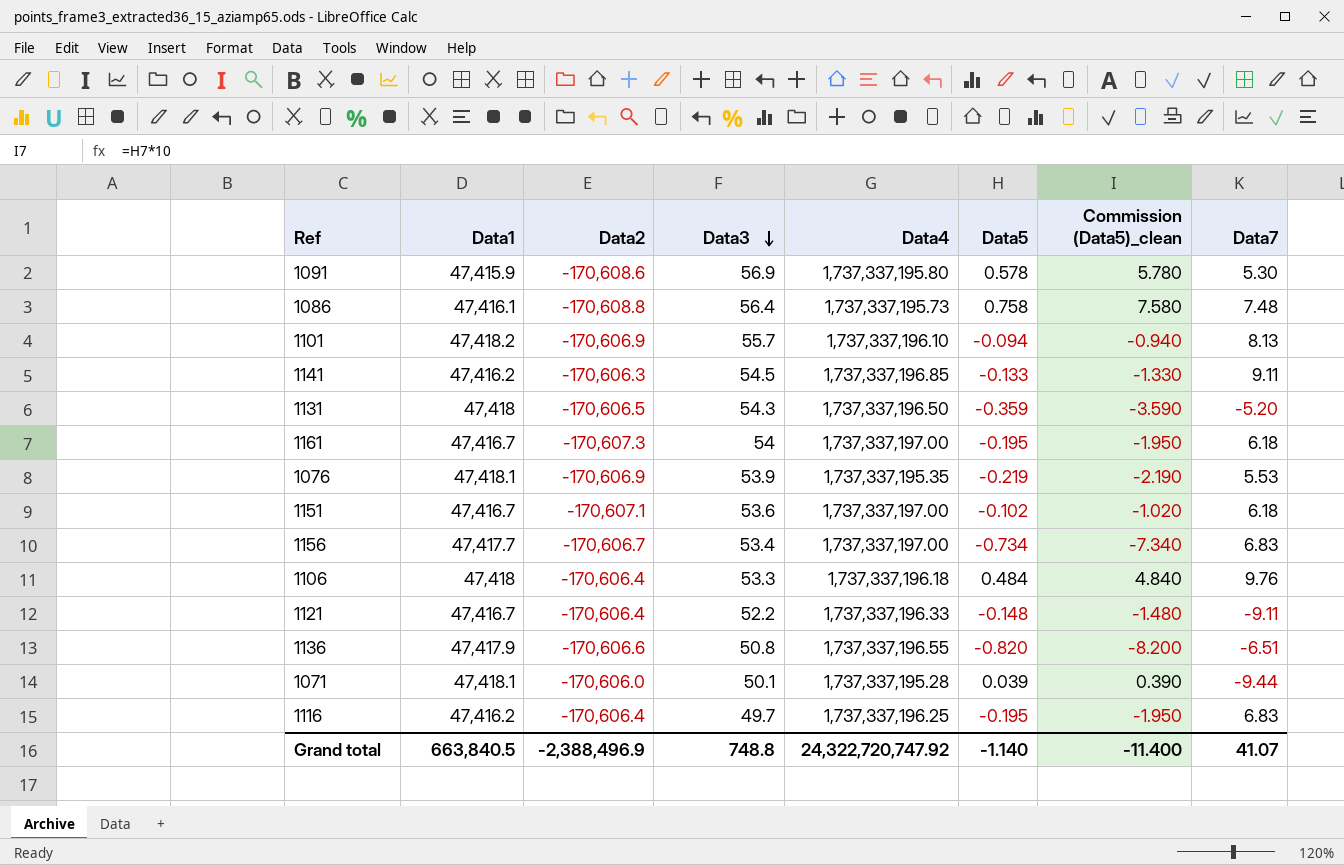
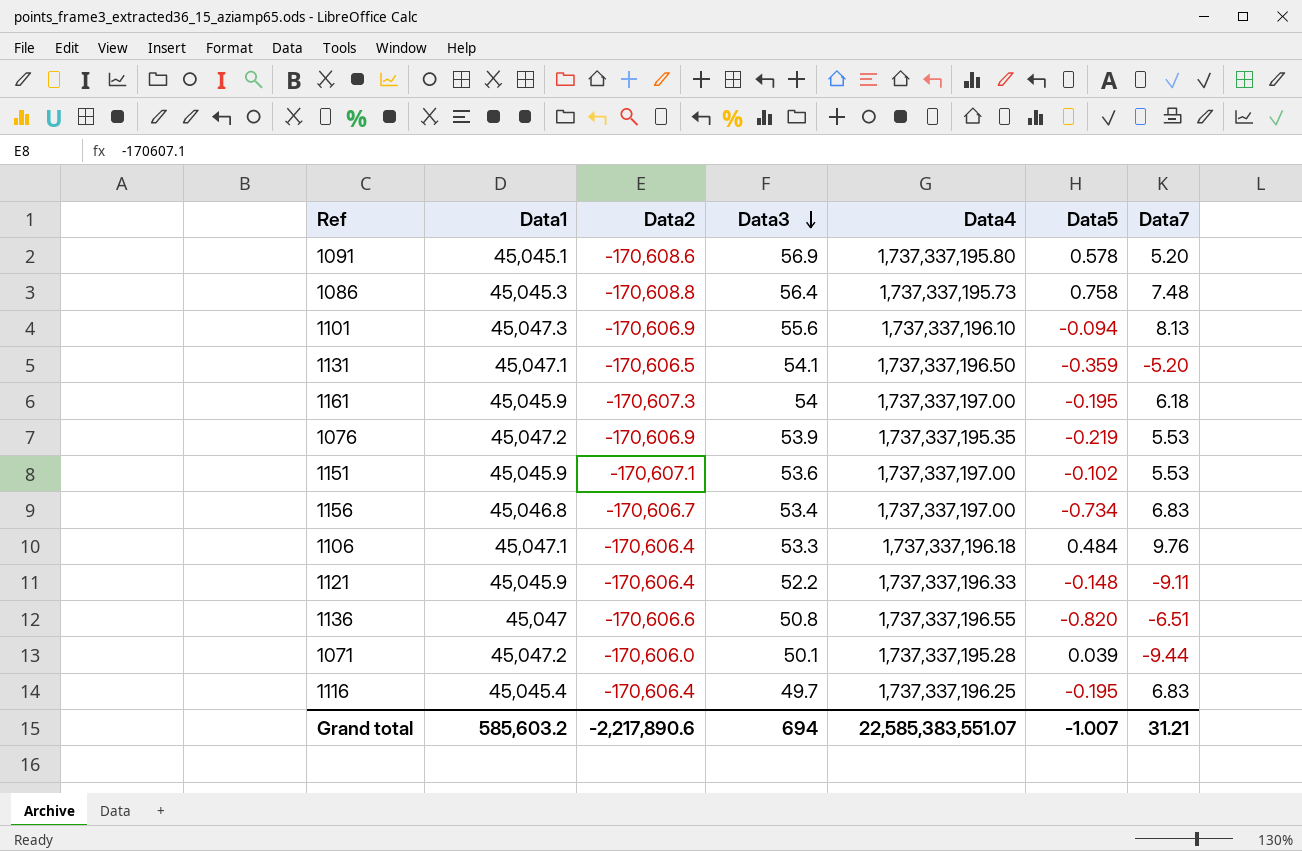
column Commission (Data5)_clean | formula: [Data5] * 10 -> none
row 1141: 47,416.2 | -170,606.3 | 54.5 | 1,737,337,196.85 | -0.133 | -1.330 | 9.11 -> none
1091 | Data1: 47,415.9 -> 45,045.1
1091 | Data7: 5.30 -> 5.20
1086 | Data1: 47,416.1 -> 45,045.3
1101 | Data1: 47,418.2 -> 45,047.3
1101 | Data3: 55.7 -> 55.6
1131 | Data1: 47,418 -> 45,047.1
1131 | Data3: 54.3 -> 54.1
1161 | Data1: 47,416.7 -> 45,045.9
1076 | Data1: 47,418.1 -> 45,047.2
1151 | Data1: 47,416.7 -> 45,045.9
1151 | Data7: 6.18 -> 5.53
1156 | Data1: 47,417.7 -> 45,046.8
1106 | Data1: 47,418 -> 45,047.1
1121 | Data1: 47,416.7 -> 45,045.9
1136 | Data1: 47,417.9 -> 45,047
1071 | Data1: 47,418.1 -> 45,047.2
1116 | Data1: 47,416.2 -> 45,045.4
Grand total | Data1: 663,840.5 -> 585,603.2
Grand total | Data2: -2,388,496.9 -> -2,217,890.6
Grand total | Data3: 748.8 -> 694
Grand total | Data4: 24,322,720,747.92 -> 22,585,383,551.07
Grand total | Data5: -1.140 -> -1.007
Grand total | Data7: 41.07 -> 31.21

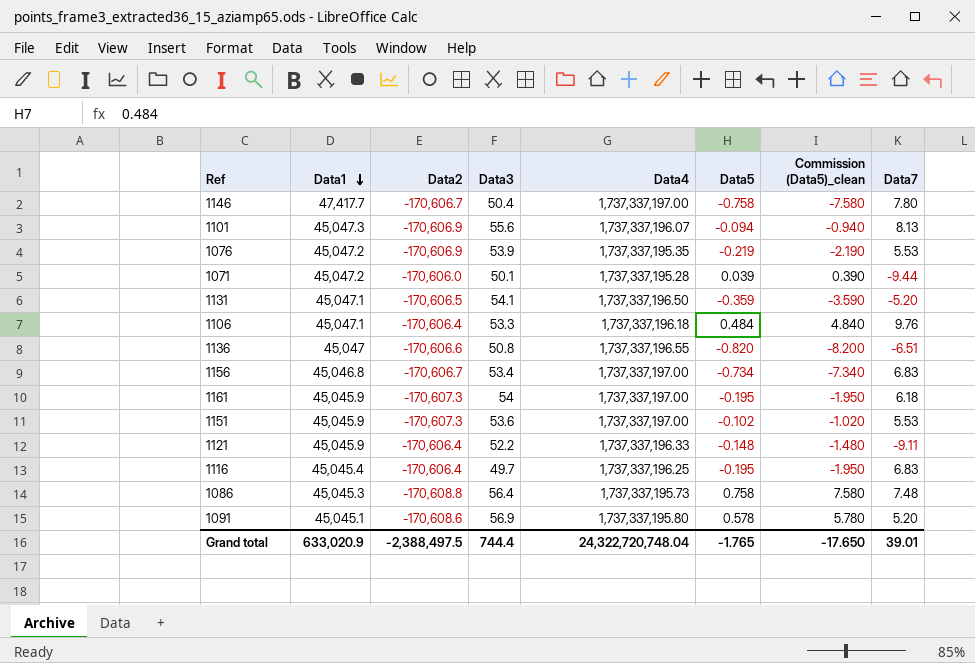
row order: Data3 descending -> Data1 descending
column Commission (Data5)_clean | formula: none -> [Data5] * 10
row 1146: none -> 47,417.7 | -170,606.7 | 50.4 | 1,737,337,197.00 | -0.758 | -7.580 | 7.80
1101 | Data4: 1,737,337,196.10 -> 1,737,337,196.07
1151 | Data2: -170,607.1 -> -170,607.3
Grand total | Data1: 585,603.2 -> 633,020.9
Grand total | Data2: -2,217,890.6 -> -2,388,497.5
Grand total | Data3: 694 -> 744.4
Grand total | Data4: 22,585,383,551.07 -> 24,322,720,748.04
Grand total | Data5: -1.007 -> -1.765
Grand total | Data7: 31.21 -> 39.01

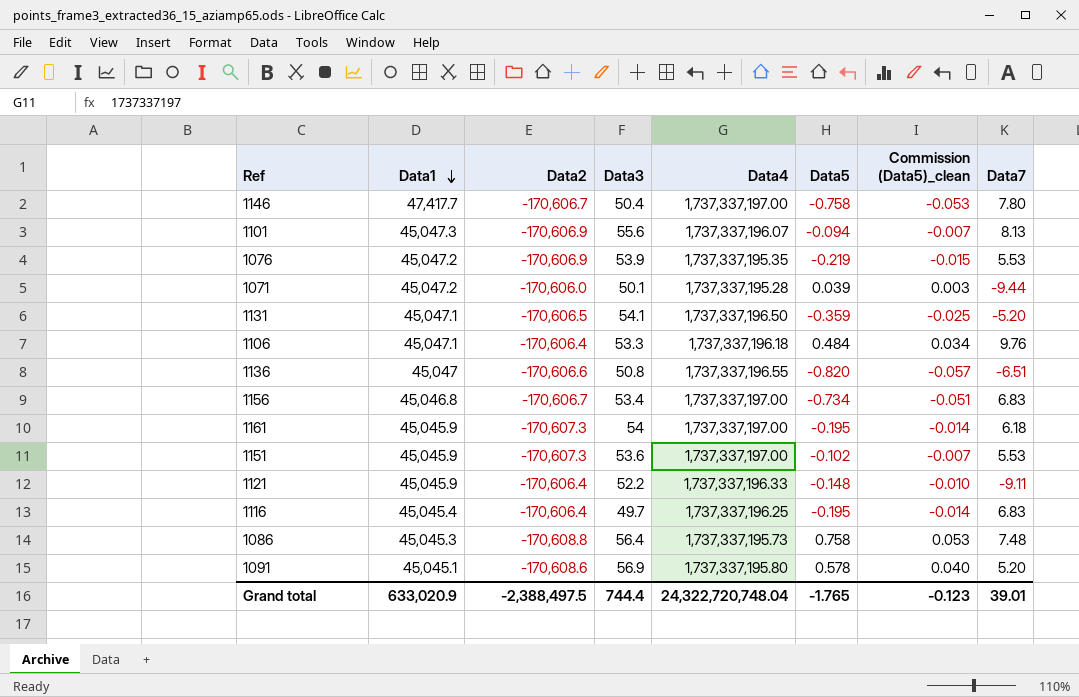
column Commission (Data5)_clean | formula: [Data5] * 10 -> [Data5] * 0.07
Grand total | Commission (Data5)_clean: -17.650 -> -0.123

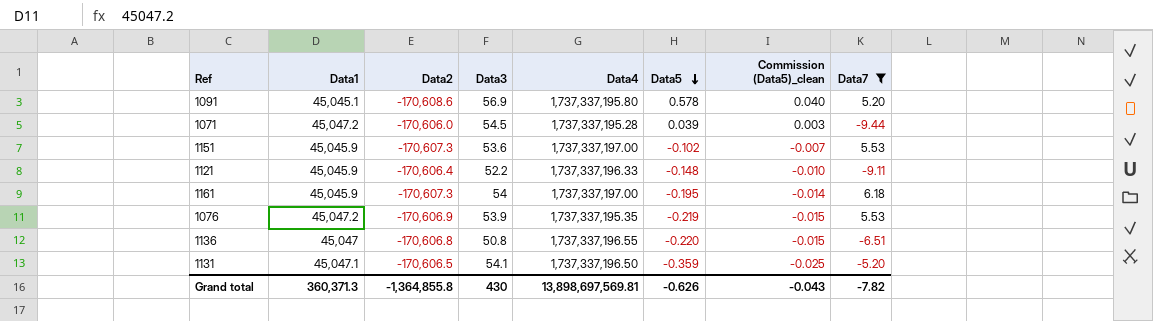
filter: none -> Data7 <= 6.18
row order: Data1 descending -> Data5 descending
1071 | Data3: 50.1 -> 54.5
1136 | Data2: -170,606.6 -> -170,606.8
1136 | Data5: -0.820 -> -0.220
1136 | Commission (Data5)_clean: -0.057 -> -0.015
Grand total | Data1: 633,020.9 -> 360,371.3
Grand total | Data2: -2,388,497.5 -> -1,364,855.8
Grand total | Data3: 744.4 -> 430
Grand total | Data4: 24,322,720,748.04 -> 13,898,697,569.81
Grand total | Data5: -1.765 -> -0.626
Grand total | Commission (Data5)_clean: -0.123 -> -0.043
Grand total | Data7: 39.01 -> -7.82

